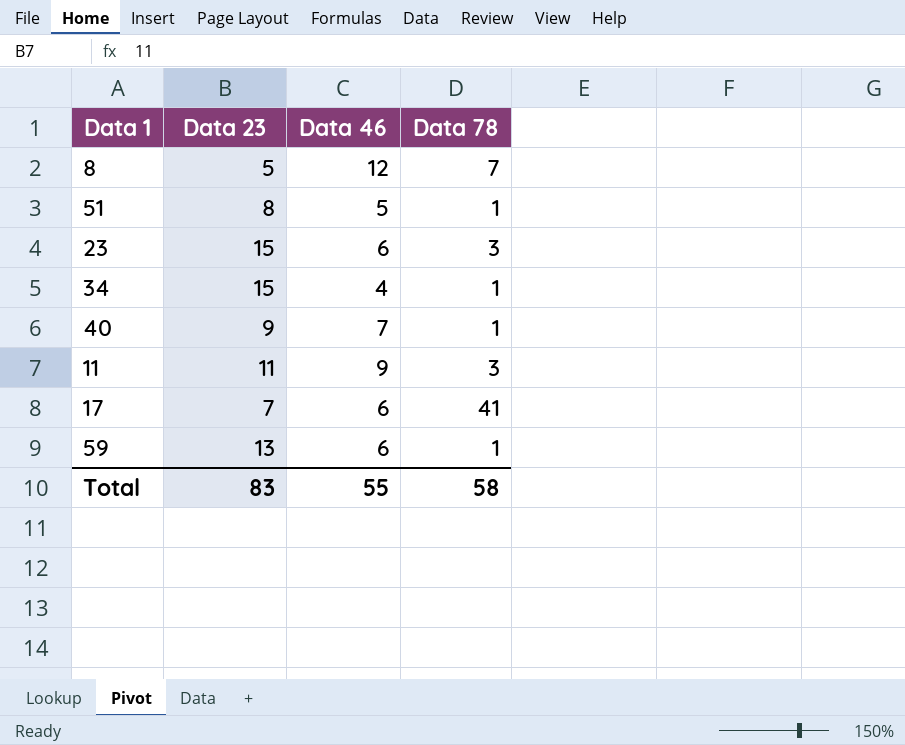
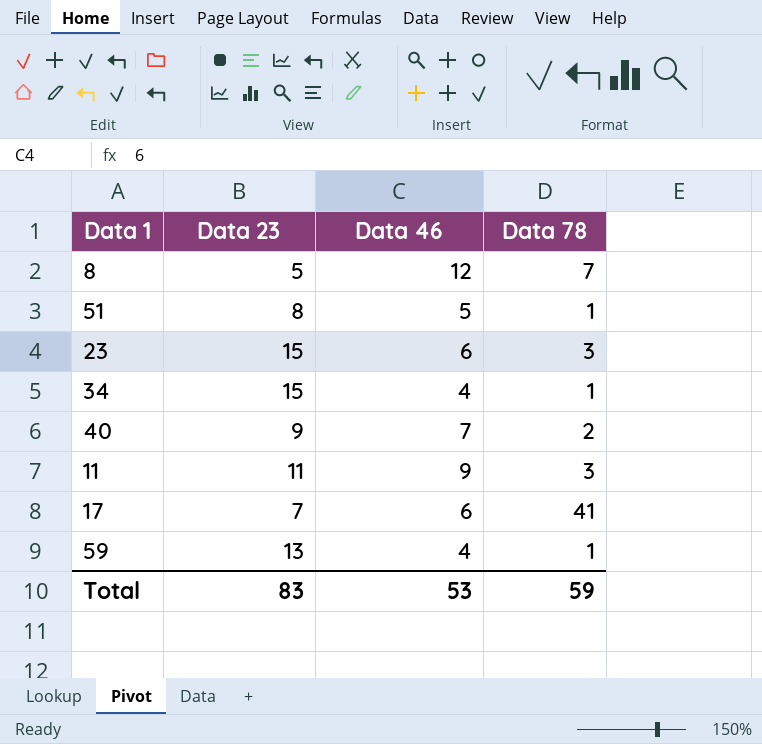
40 | Data 78: 1 -> 2
59 | Data 46: 6 -> 4
Total | Data 46: 55 -> 53
Total | Data 78: 58 -> 59

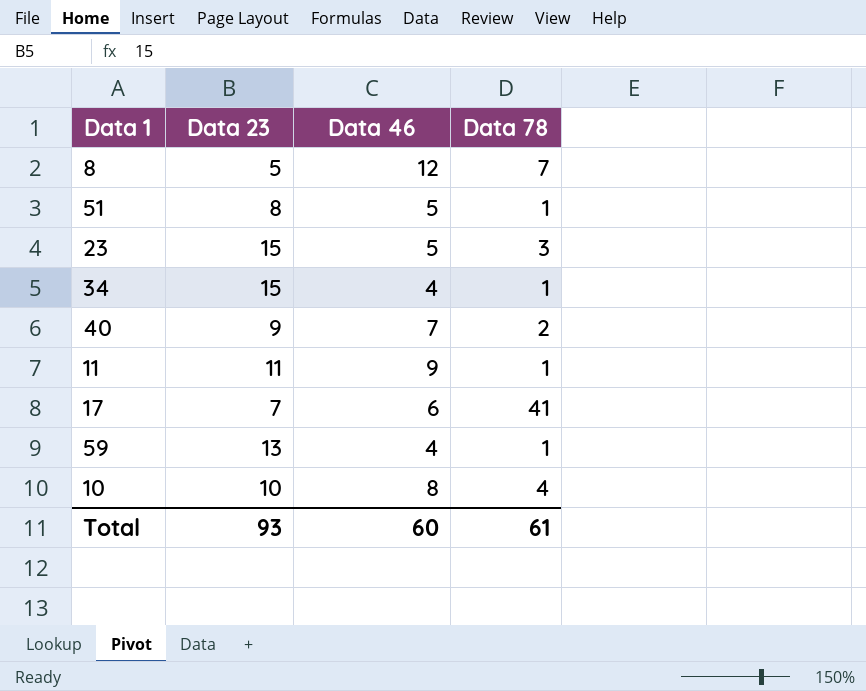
23 | Data 46: 6 -> 5
11 | Data 78: 3 -> 1
row 10: none -> 10 | 8 | 4
Total | Data 23: 83 -> 93
Total | Data 46: 53 -> 60
Total | Data 78: 59 -> 61

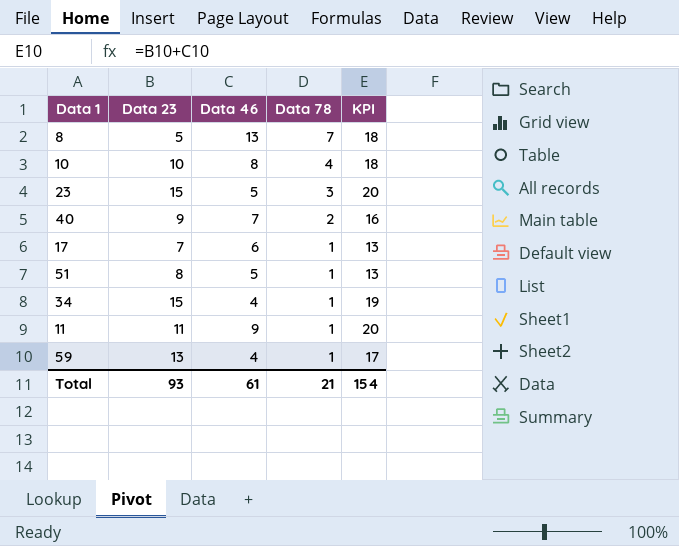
row order: none -> Data 78 descending
column KPI | formula: none -> [Data 23] + [Data 46]
8 | Data 46: 12 -> 13
17 | Data 78: 41 -> 1
Total | Data 46: 60 -> 61
Total | Data 78: 61 -> 21

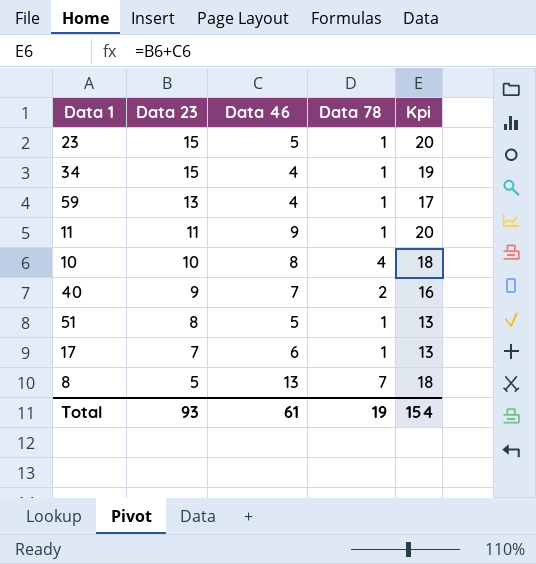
row order: Data 78 descending -> Data 23 descending
column name: KPI -> Kpi
23 | Data 78: 3 -> 1
Total | Data 78: 21 -> 19

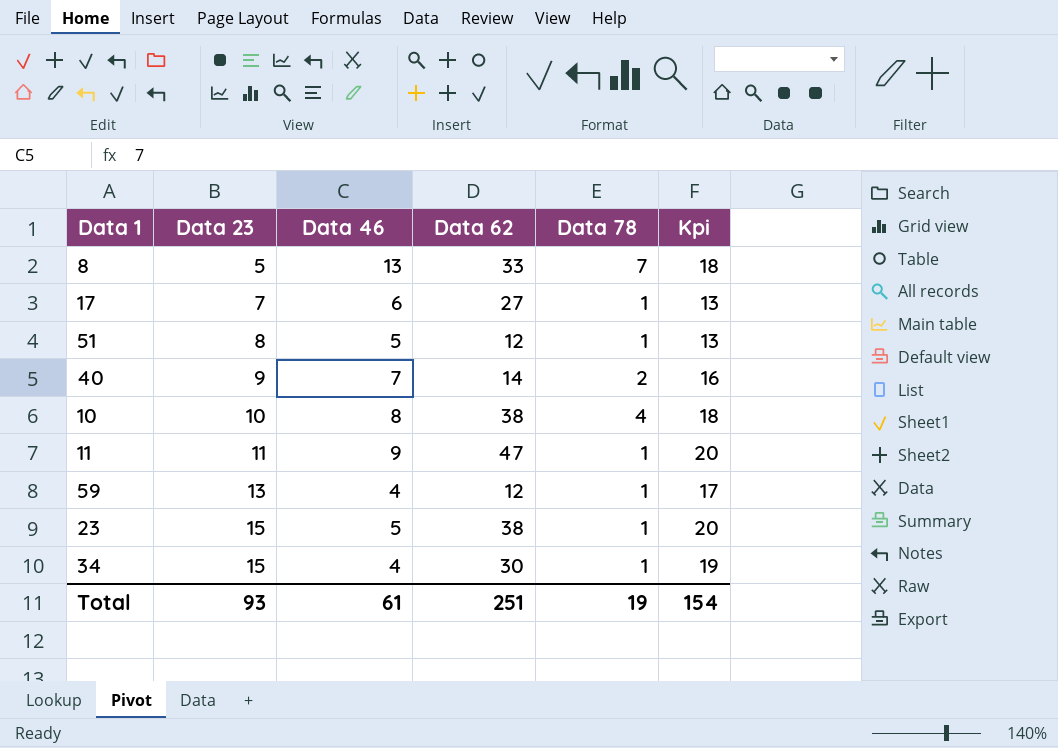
row order: Data 23 descending -> Data 23 ascending
column Data 62 | position: none -> 4

